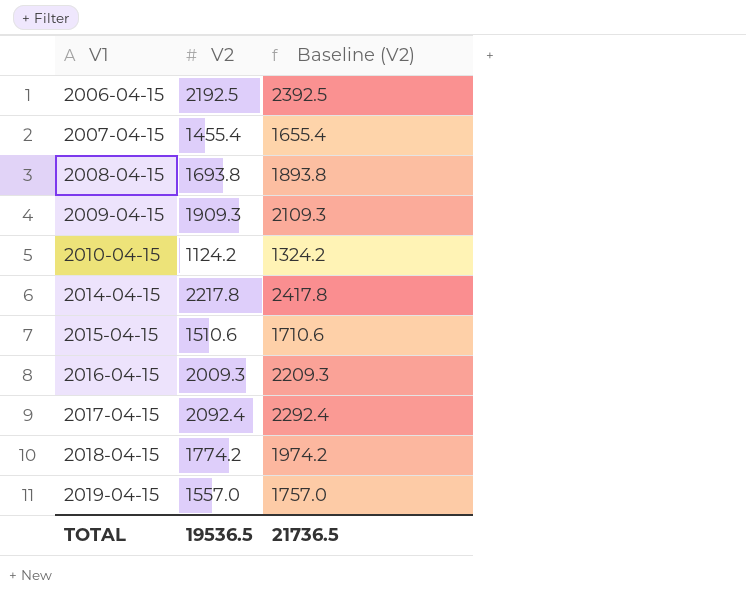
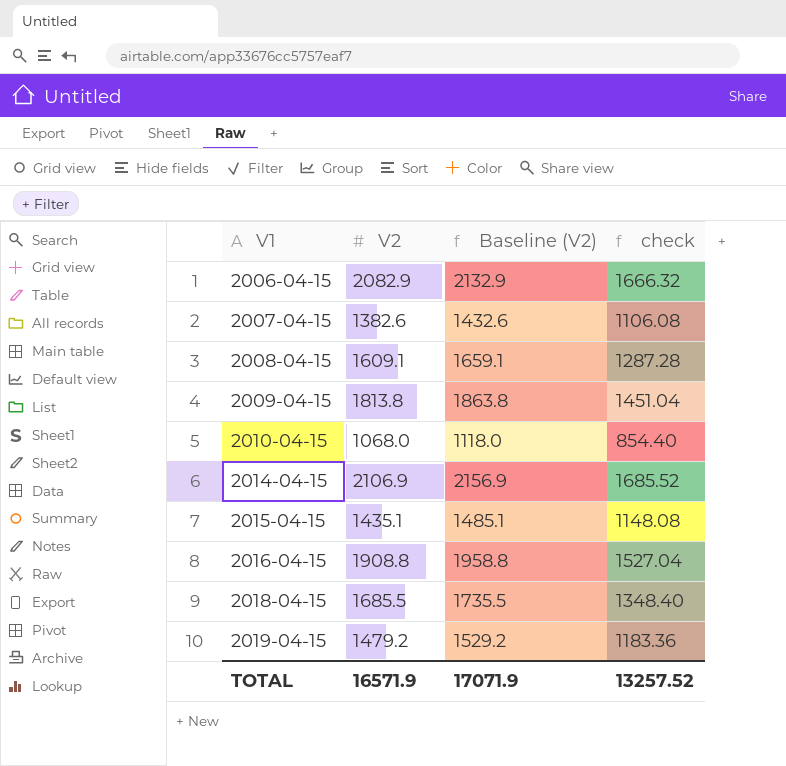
column Baseline (V2) | formula: [V2] + 200 -> [V2] + 50
column check | formula: none -> [V2] * 0.8
row 2017-04-15: 2092.4 | 2292.4 -> none
2006-04-15 | V2: 2192.5 -> 2082.9
2007-04-15 | V2: 1455.4 -> 1382.6
2008-04-15 | V2: 1693.8 -> 1609.1
2009-04-15 | V2: 1909.3 -> 1813.8
2010-04-15 | V2: 1124.2 -> 1068.0
2014-04-15 | V2: 2217.8 -> 2106.9
2015-04-15 | V2: 1510.6 -> 1435.1
2016-04-15 | V2: 2009.3 -> 1908.8
2018-04-15 | V2: 1774.2 -> 1685.5
2019-04-15 | V2: 1557.0 -> 1479.2
TOTAL | V2: 19536.5 -> 16571.9
TOTAL | Baseline (V2): 21736.5 -> 17071.9

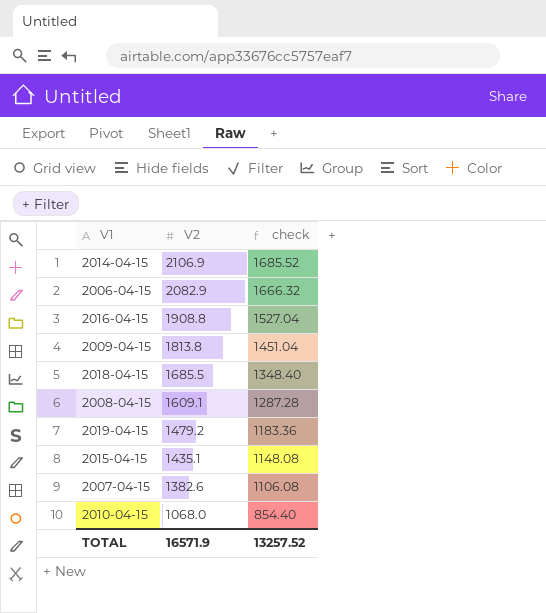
row order: V1 ascending -> V2 descending
column Baseline (V2) | formula: [V2] + 50 -> none

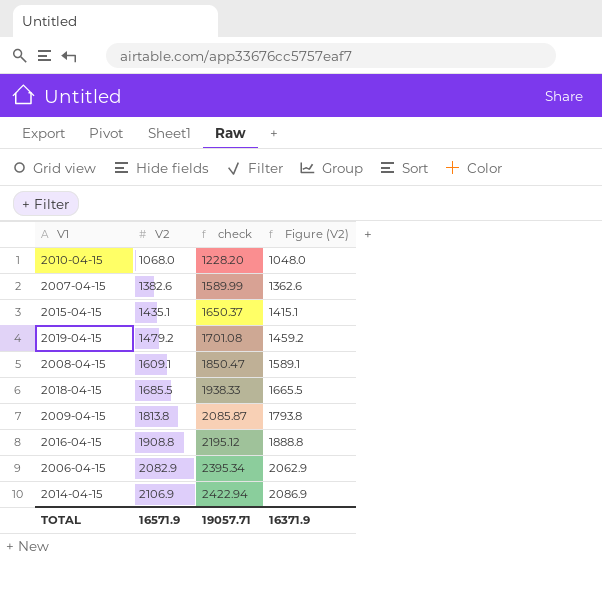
row order: V2 descending -> V2 ascending
column check | formula: [V2] * 0.8 -> [V2] * 1.15
column Figure (V2) | formula: none -> [V2] - 20
TOTAL | check: 13257.52 -> 19057.71

